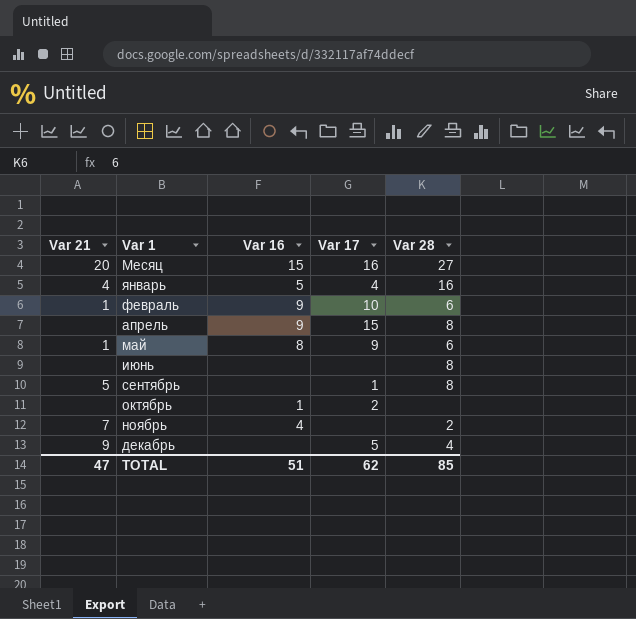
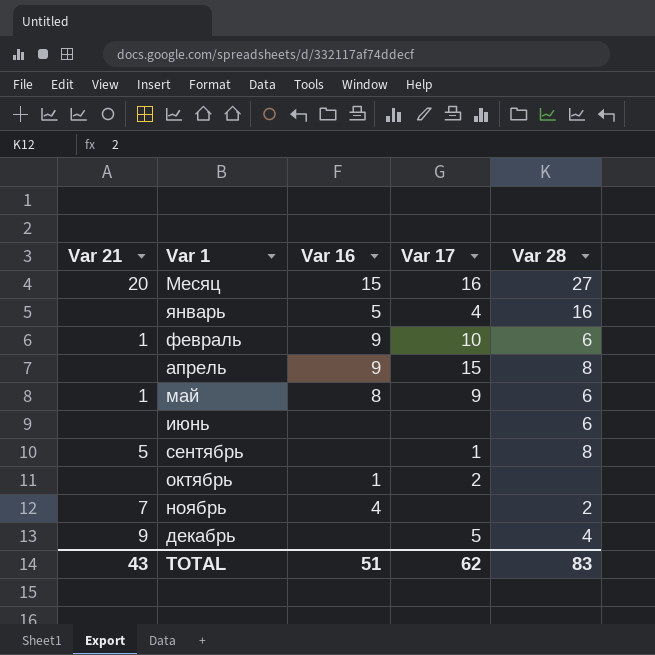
январь | Var 21: 4 -> none
июнь | Var 28: 8 -> 6
TOTAL | Var 21: 47 -> 43
TOTAL | Var 28: 85 -> 83

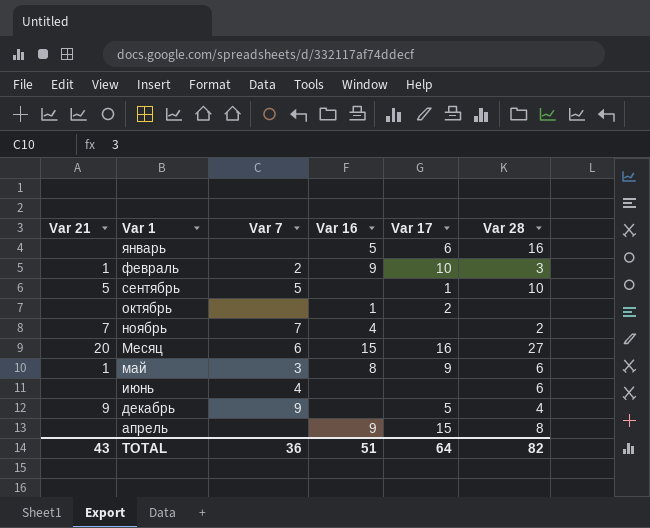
row order: none -> Var 1 descending
column Var 7 | position: none -> 3
январь | Var 17: 4 -> 6
февраль | Var 28: 6 -> 3
сентябрь | Var 28: 8 -> 10
TOTAL | Var 17: 62 -> 64
TOTAL | Var 28: 83 -> 82

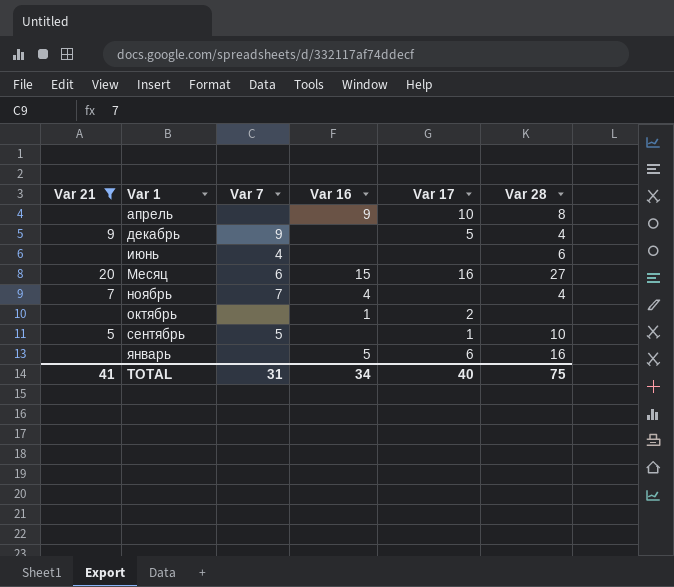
filter: none -> Var 21 != 1
row order: Var 1 descending -> Var 1 ascending
апрель | Var 17: 15 -> 10
ноябрь | Var 28: 2 -> 4
TOTAL | Var 21: 43 -> 41
TOTAL | Var 7: 36 -> 31
TOTAL | Var 16: 51 -> 34
TOTAL | Var 17: 64 -> 40
TOTAL | Var 28: 82 -> 75

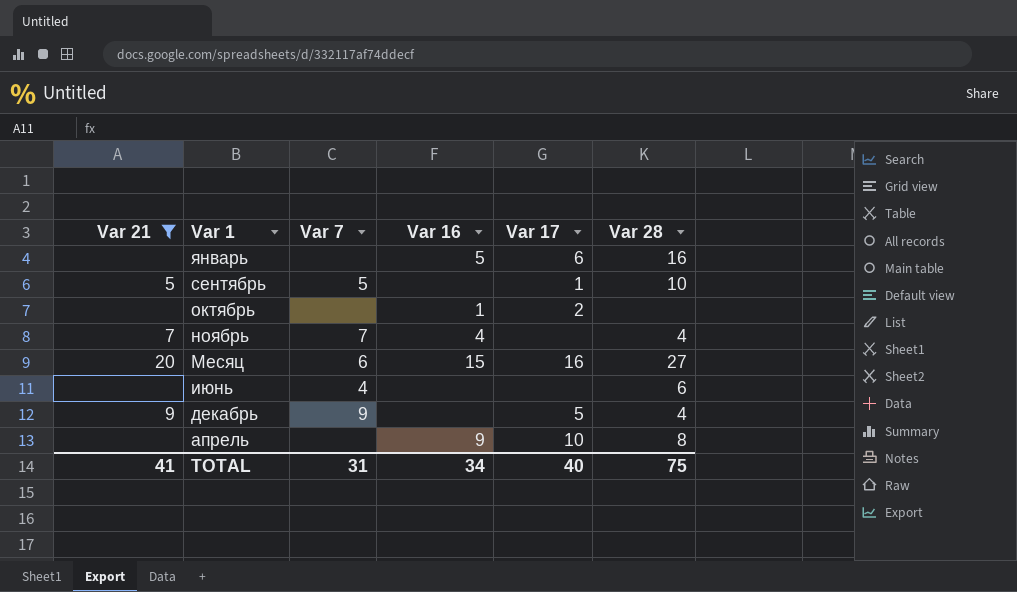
row order: Var 1 ascending -> Var 1 descending

